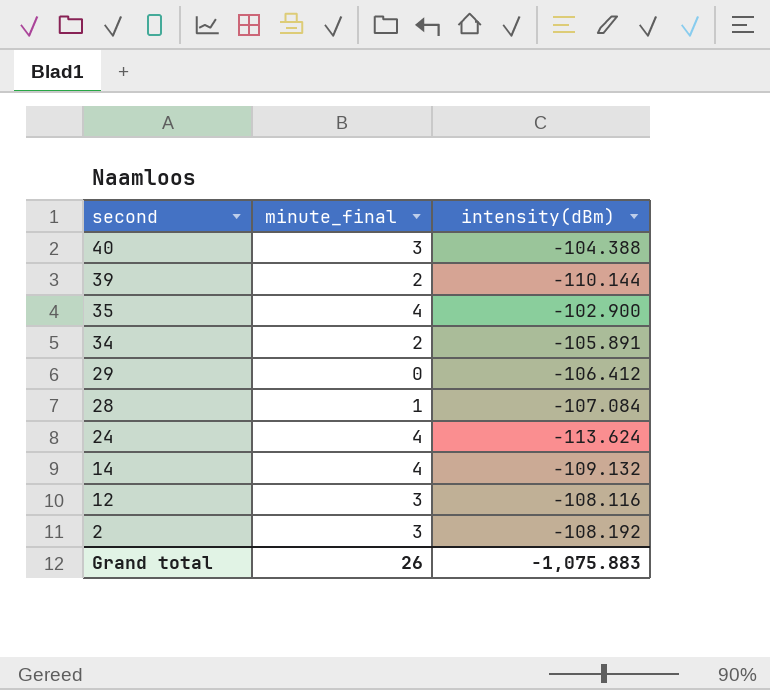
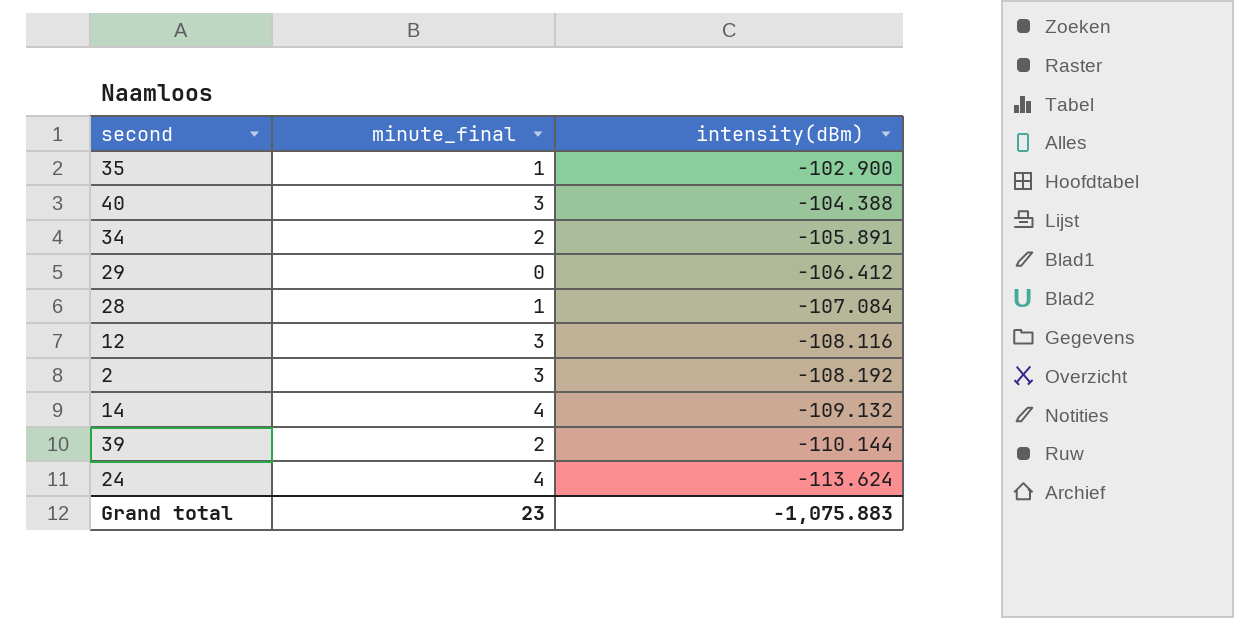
row order: second descending -> intensity(dBm) descending
35 | minute_final: 4 -> 1
Grand total | minute_final: 26 -> 23

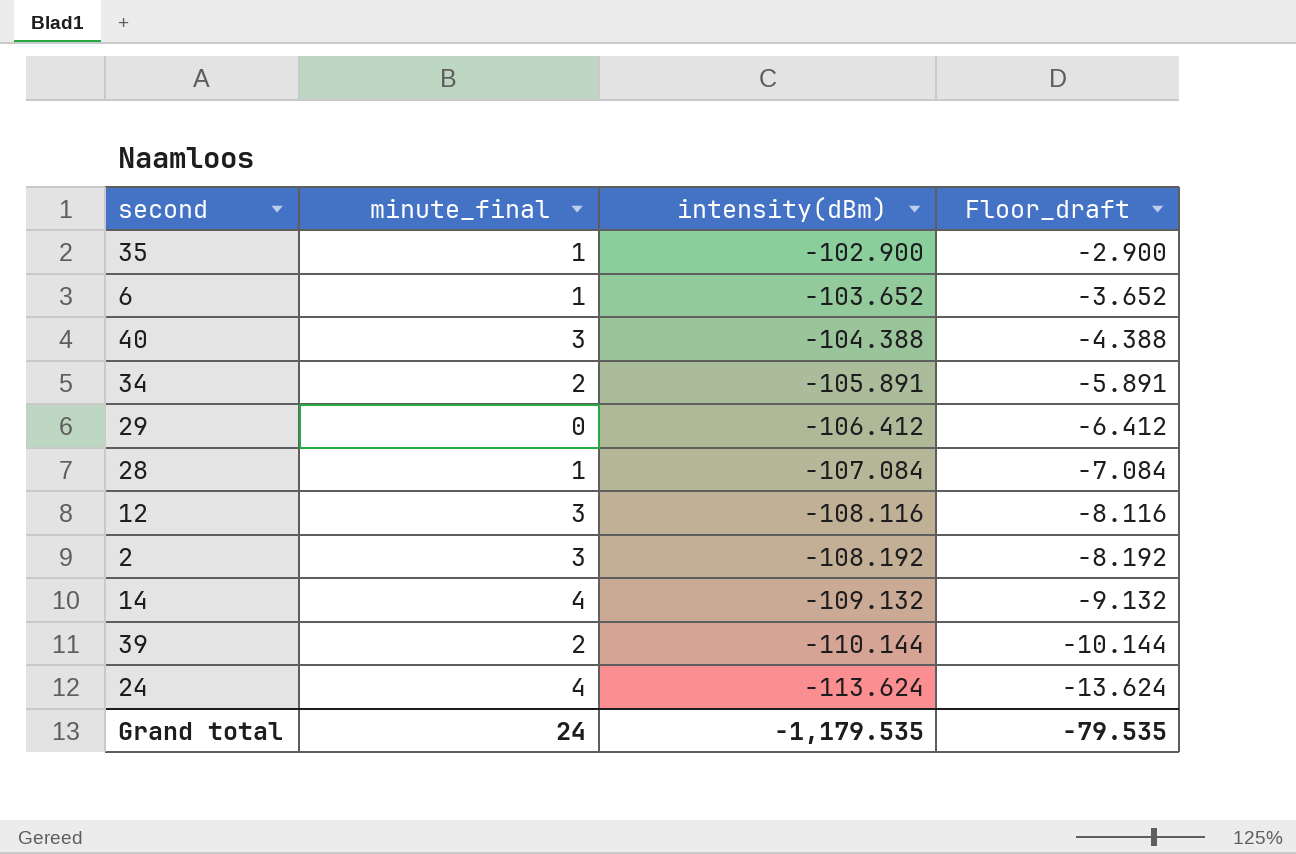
column Floor_draft | formula: none -> [intensity(dBm)] + 100
row 6: none -> 1 | -103.652 | -3.652
Grand total | minute_final: 23 -> 24
Grand total | intensity(dBm): -1,075.883 -> -1,179.535

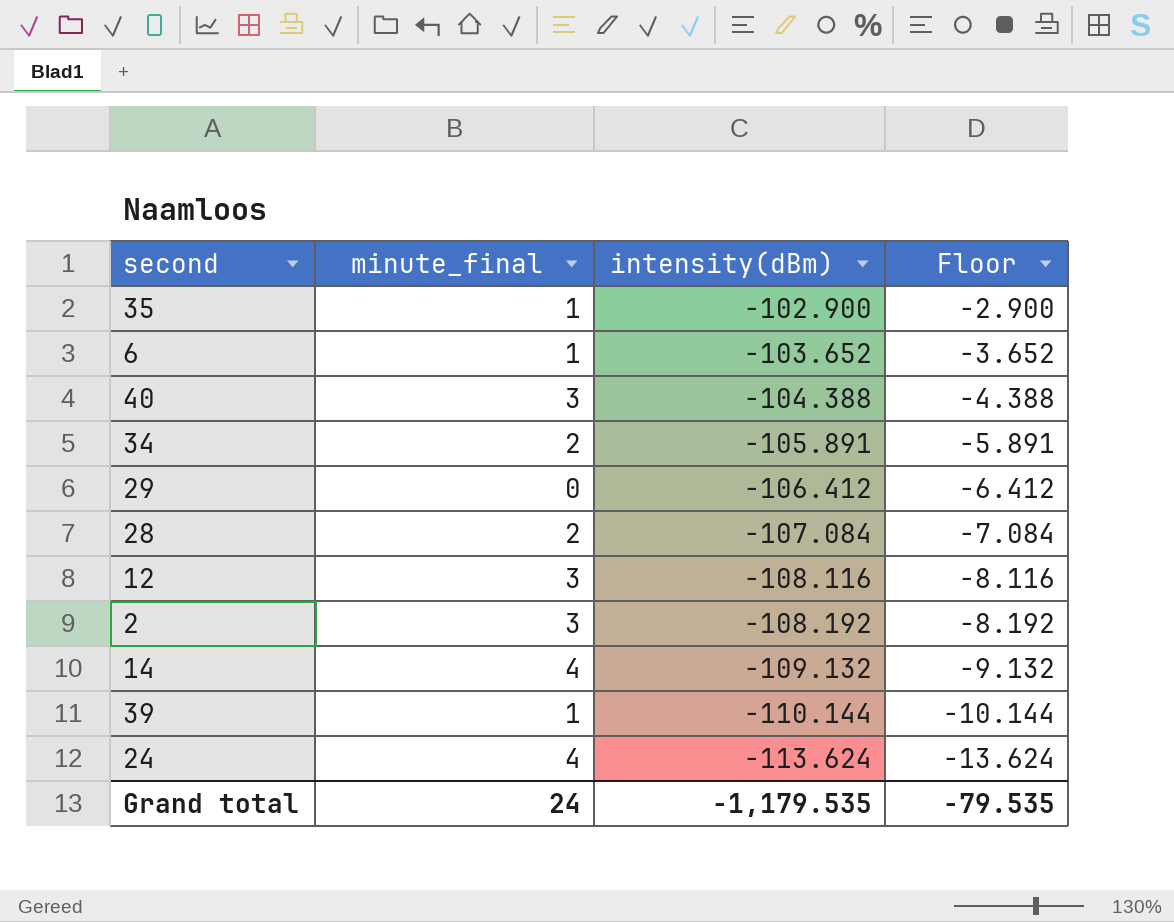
column name: Floor_draft -> Floor
28 | minute_final: 1 -> 2
39 | minute_final: 2 -> 1

